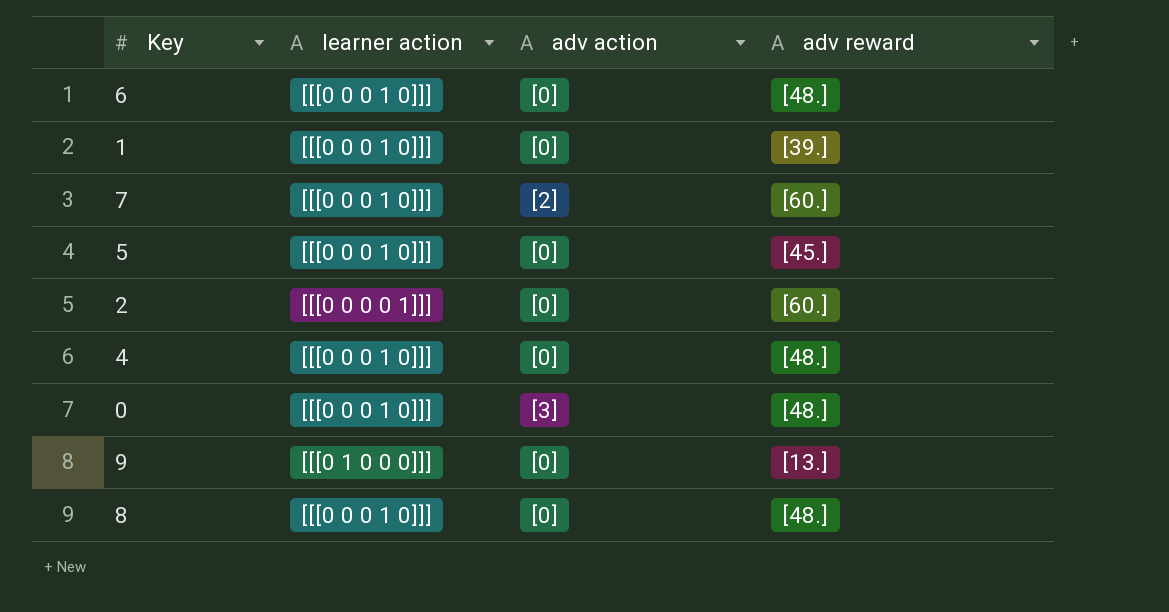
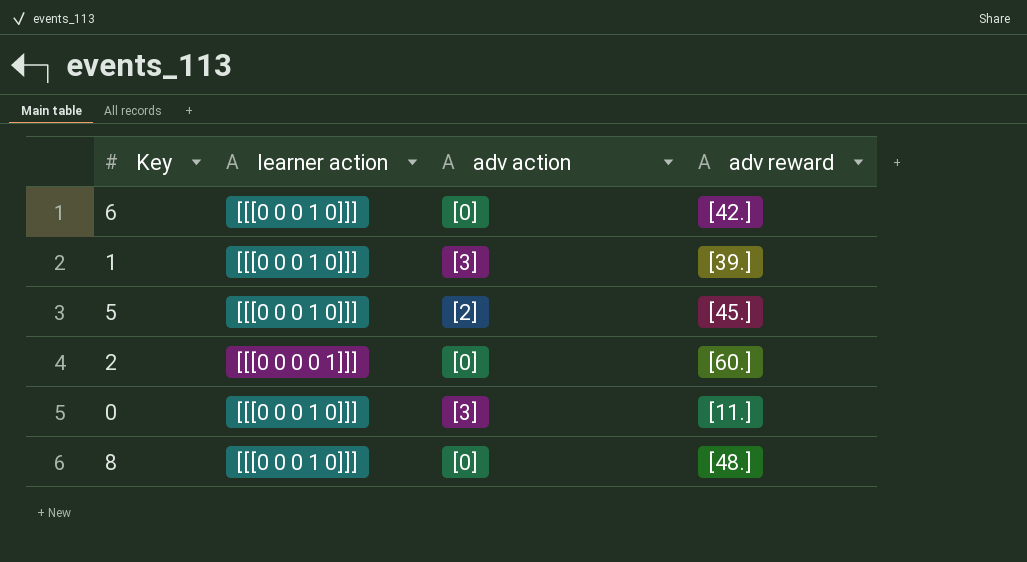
row 7: [[[0 0 0 1 0]]] | [2] | [60.] -> none
row 4: [[[0 0 0 1 0]]] | [0] | [48.] -> none
row 9: [[[0 1 0 0 0]]] | [0] | [13.] -> none
6 | adv reward: [48.] -> [42.]
1 | adv action: [0] -> [3]
5 | adv action: [0] -> [2]
0 | adv reward: [48.] -> [11.]

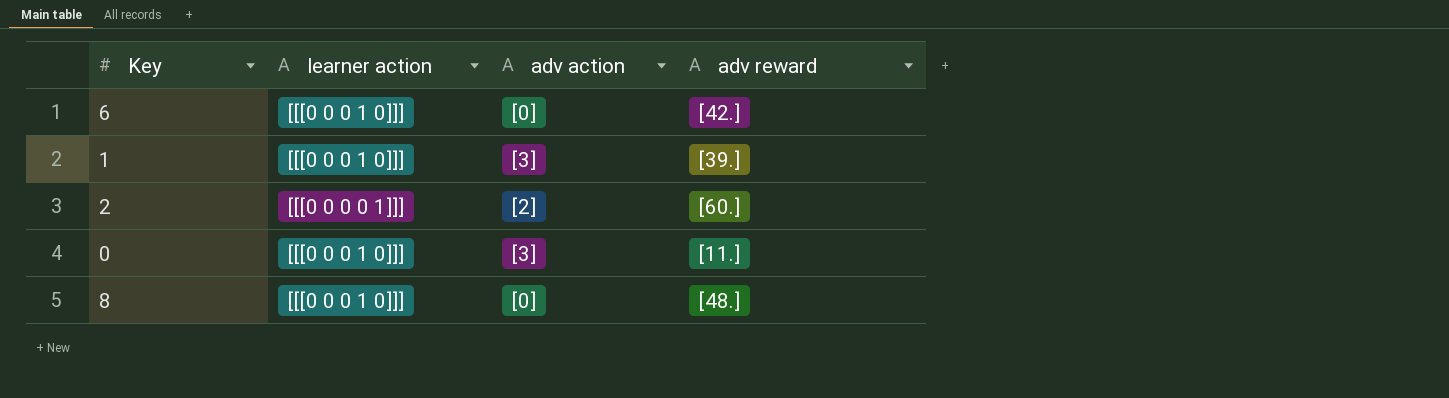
row 5: [[[0 0 0 1 0]]] | [2] | [45.] -> none
2 | adv action: [0] -> [2]

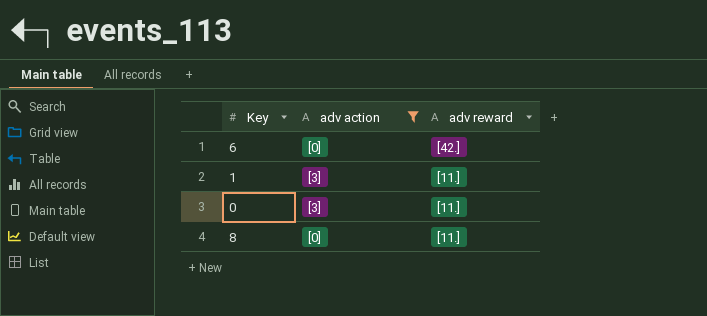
filter: none -> adv action != [2]
column learner action | position: 2 -> none
1 | adv reward: [39.] -> [11.]
8 | adv reward: [48.] -> [11.]

